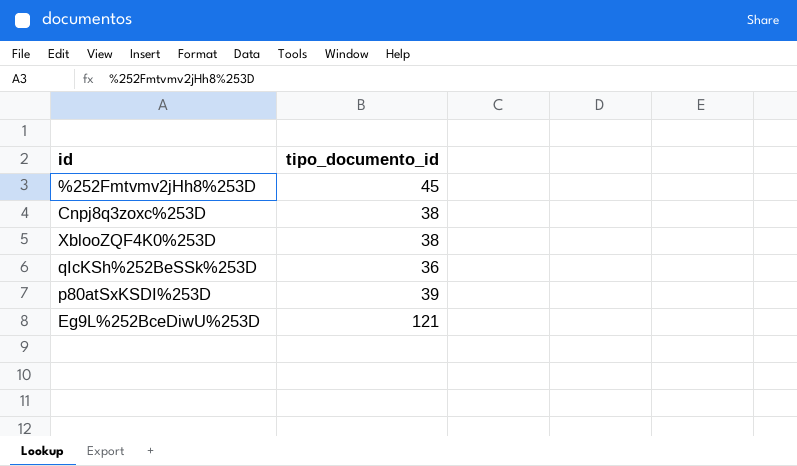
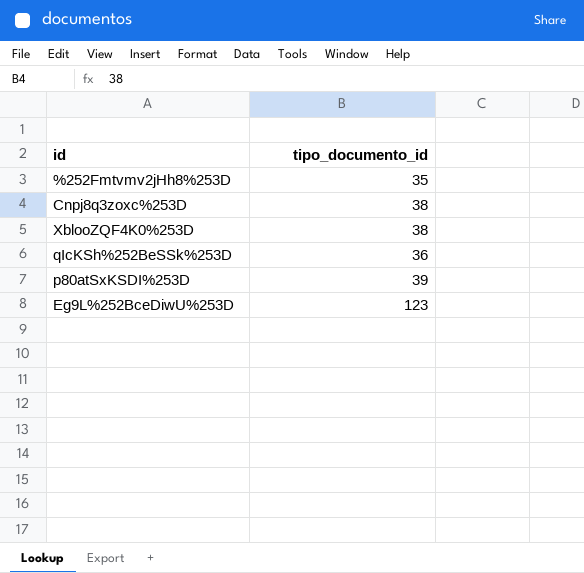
%252Fmtvmv2jHh8%253D | tipo_documento_id: 45 -> 35
Eg9L%252BceDiwU%253D | tipo_documento_id: 121 -> 123

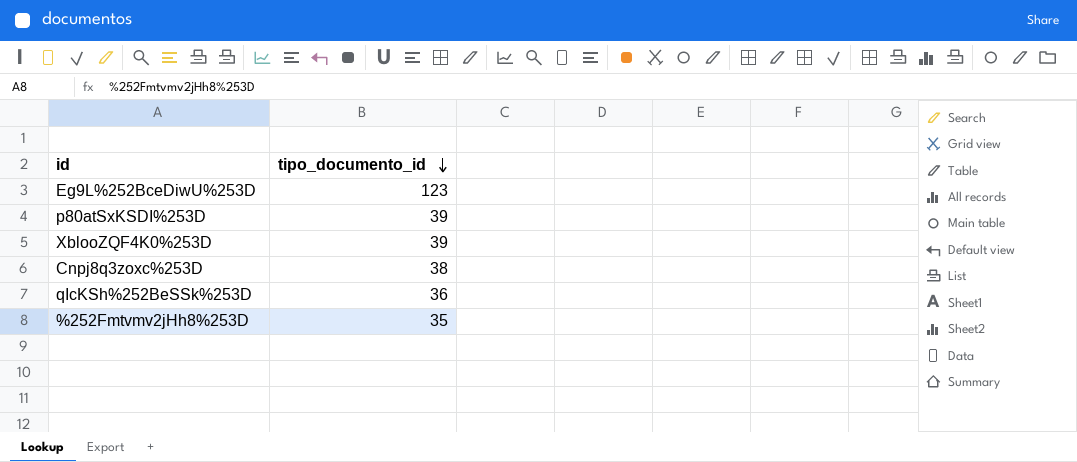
row order: none -> tipo_documento_id descending
XblooZQF4K0%253D | tipo_documento_id: 38 -> 39

